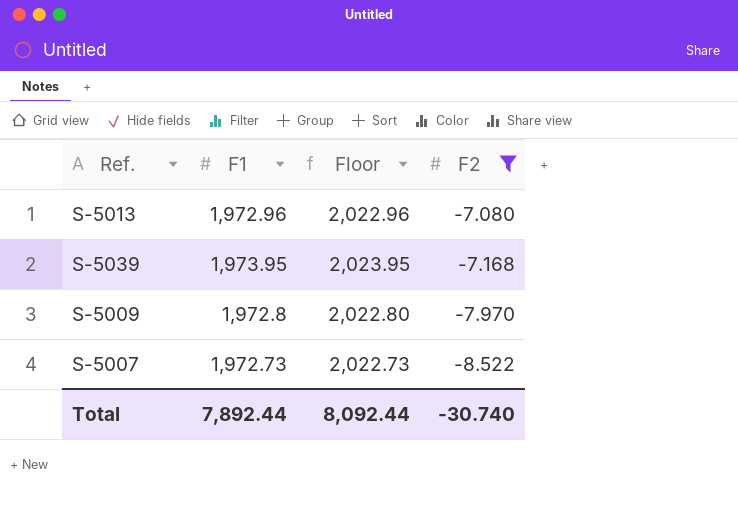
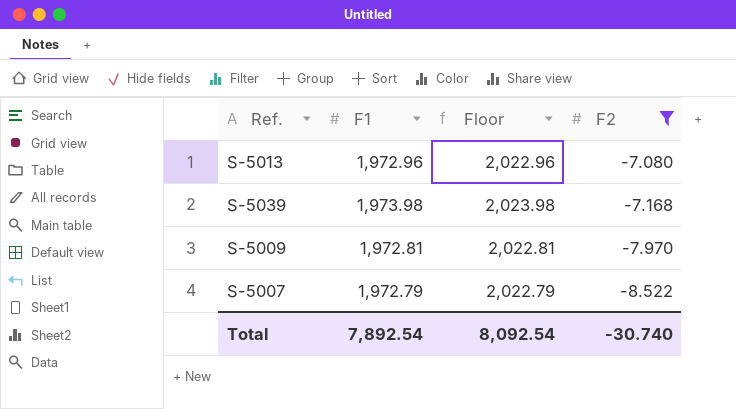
S-5039 | F1: 1,973.95 -> 1,973.98
S-5039 | Floor: 2,023.95 -> 2,023.98
S-5009 | F1: 1,972.8 -> 1,972.81
S-5009 | Floor: 2,022.80 -> 2,022.81
S-5007 | F1: 1,972.73 -> 1,972.79
S-5007 | Floor: 2,022.73 -> 2,022.79
Total | F1: 7,892.44 -> 7,892.54
Total | Floor: 8,092.44 -> 8,092.54

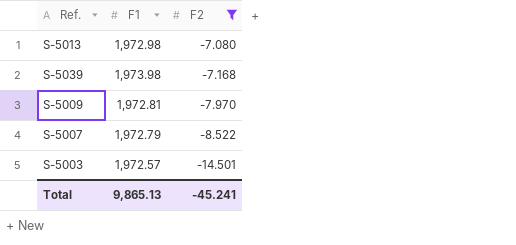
column Floor | formula: [F1] + 50 -> none
S-5013 | F1: 1,972.96 -> 1,972.98
row S-5003: none -> 1,972.57 | -14.501
Total | F1: 7,892.54 -> 9,865.13
Total | F2: -30.740 -> -45.241

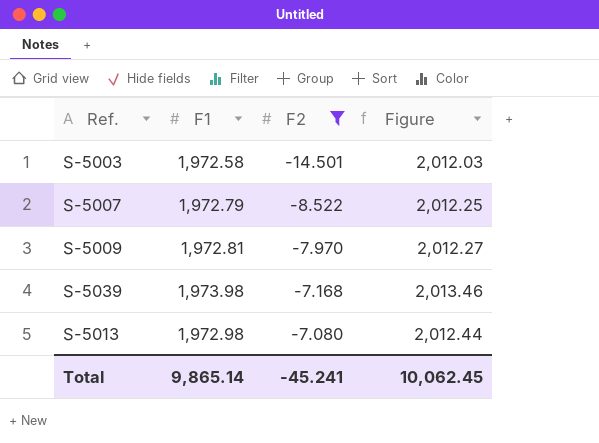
row order: F2 descending -> F2 ascending
column Figure | formula: none -> [F1] * 1.02
S-5003 | F1: 1,972.57 -> 1,972.58
Total | F1: 9,865.13 -> 9,865.14

